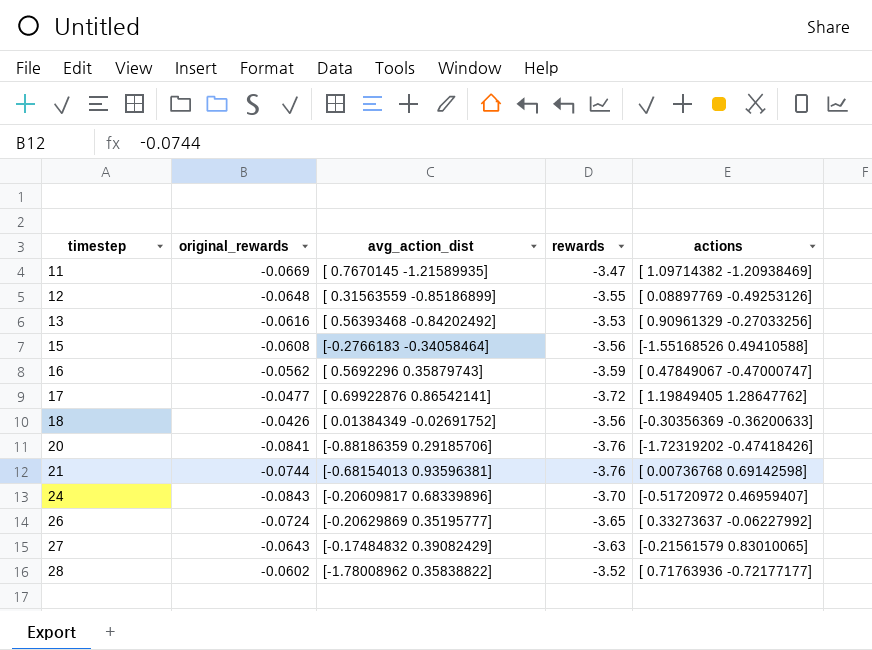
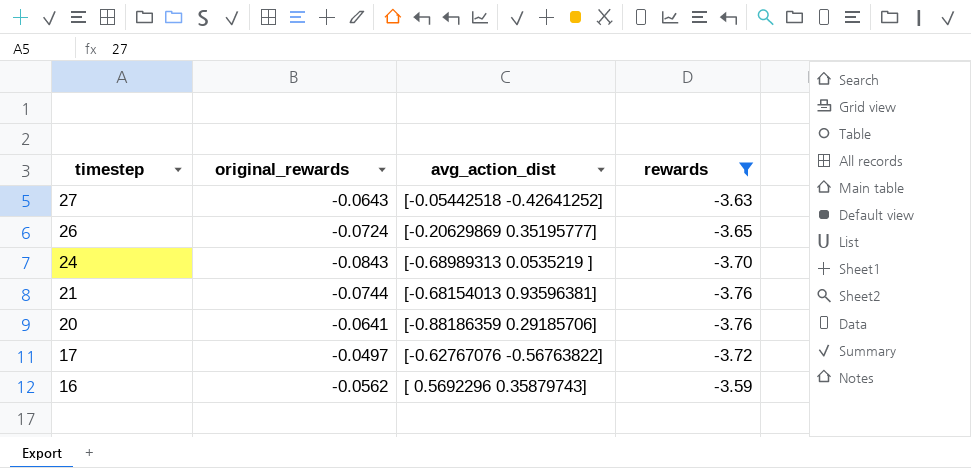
filter: none -> rewards <= -3.59
row order: timestep ascending -> timestep descending
column actions | position: 5 -> none
27 | avg_action_dist: [-0.17484832 0.39082429] -> [-0.05442518 -0.42641252]
24 | avg_action_dist: [-0.20609817 0.68339896] -> [-0.68989313 0.0535219 ]
20 | original_rewards: -0.0841 -> -0.0641
17 | original_rewards: -0.0477 -> -0.0497
17 | avg_action_dist: [ 0.69922876 0.86542141] -> [-0.62767076 -0.56763822]

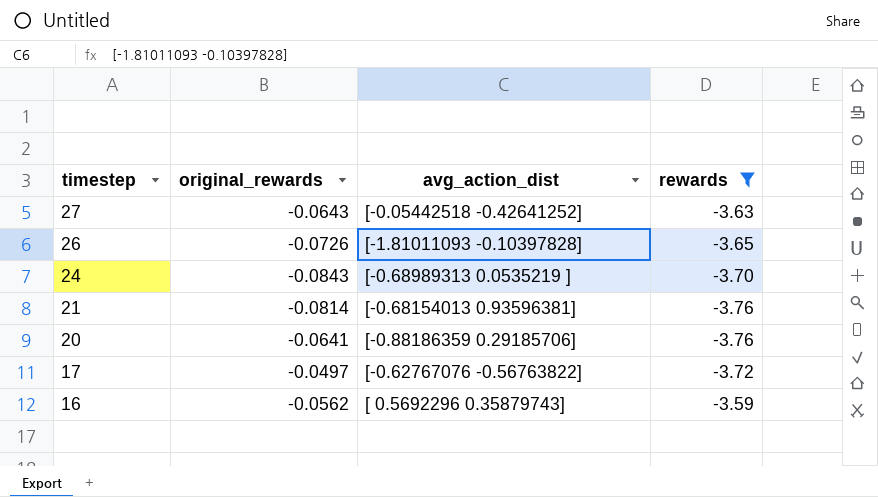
26 | original_rewards: -0.0724 -> -0.0726
26 | avg_action_dist: [-0.20629869 0.35195777] -> [-1.81011093 -0.10397828]
21 | original_rewards: -0.0744 -> -0.0814

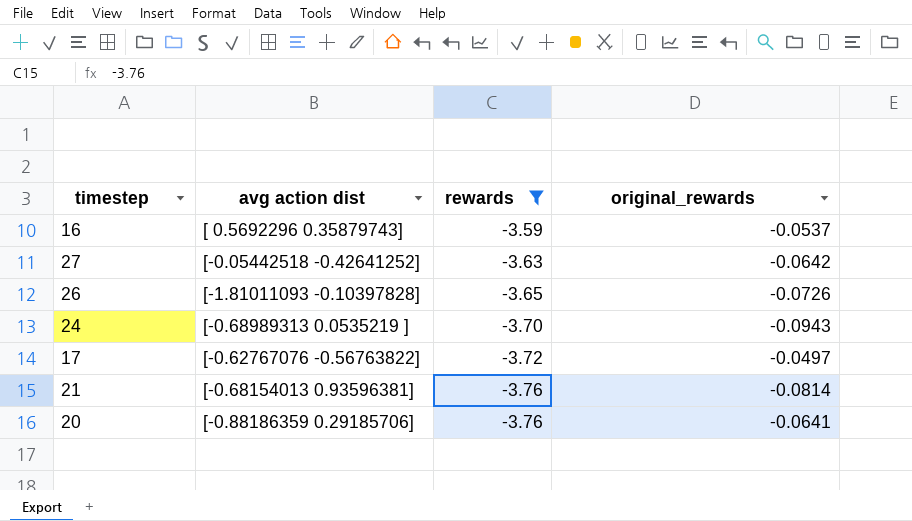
row order: timestep descending -> rewards descending
column name: avg_action_dist -> avg action dist
column original_rewards | position: 2 -> 4
16 | original_rewards: -0.0562 -> -0.0537
27 | original_rewards: -0.0643 -> -0.0642
24 | original_rewards: -0.0843 -> -0.0943

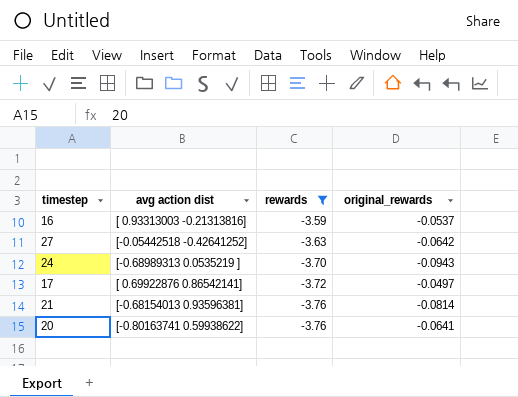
row 26: [-1.81011093 -0.10397828] | -3.65 | -0.0726 -> none
16 | avg action dist: [ 0.5692296 0.35879743] -> [ 0.93313003 -0.21313816]
17 | avg action dist: [-0.62767076 -0.56763822] -> [ 0.69922876 0.86542141]
20 | avg action dist: [-0.88186359 0.29185706] -> [-0.80163741 0.59938622]

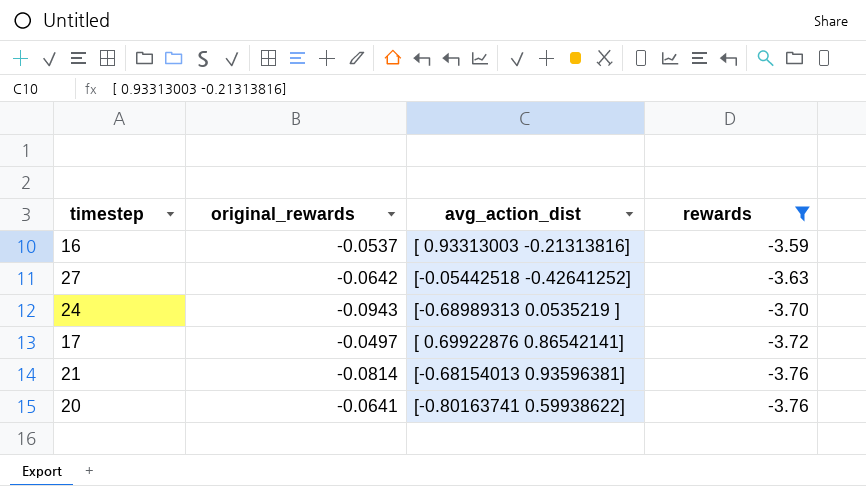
column original_rewards | position: 4 -> 2
column name: avg action dist -> avg_action_dist

